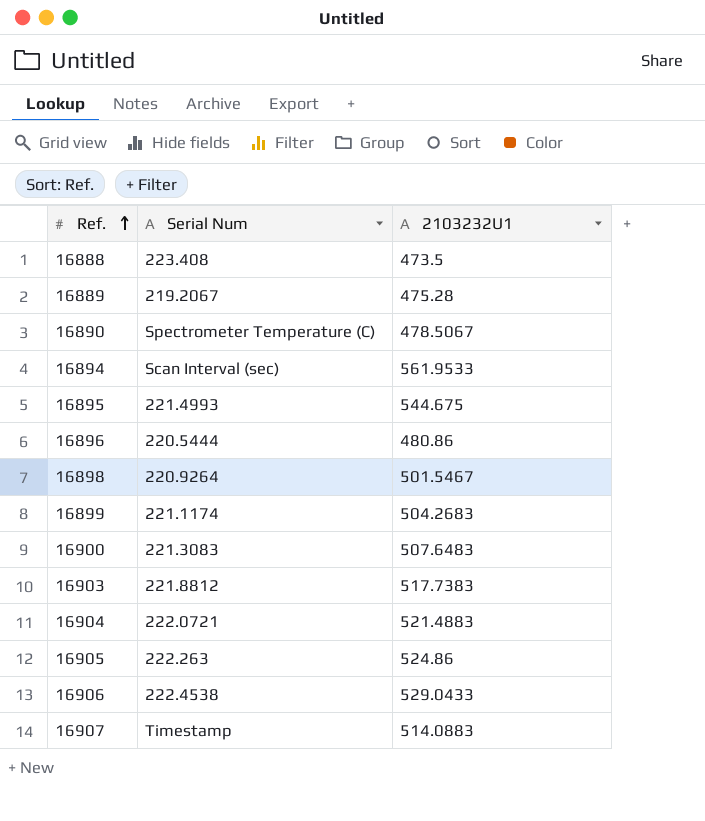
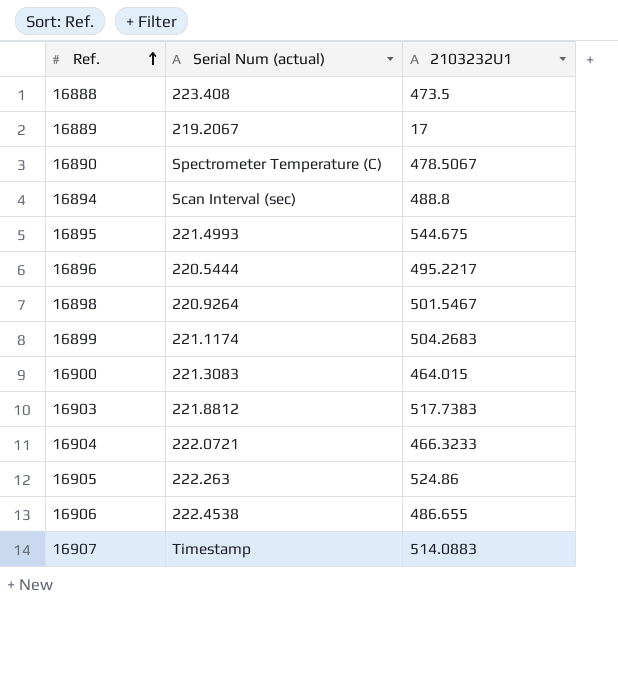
column name: Serial Num -> Serial Num (actual)
16889 | 2103232U1: 475.28 -> 17
16894 | 2103232U1: 561.9533 -> 488.8
16896 | 2103232U1: 480.86 -> 495.2217
16900 | 2103232U1: 507.6483 -> 464.015
16904 | 2103232U1: 521.4883 -> 466.3233
16906 | 2103232U1: 529.0433 -> 486.655

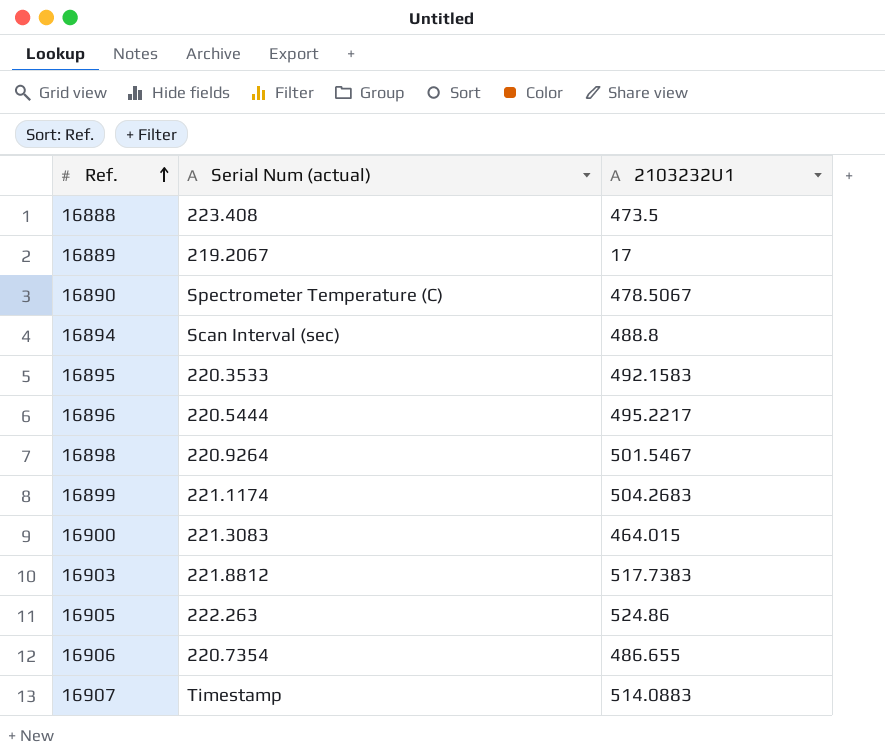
row 16904: 222.0721 | 466.3233 -> none
16895 | Serial Num (actual): 221.4993 -> 220.3533
16895 | 2103232U1: 544.675 -> 492.1583
16906 | Serial Num (actual): 222.4538 -> 220.7354

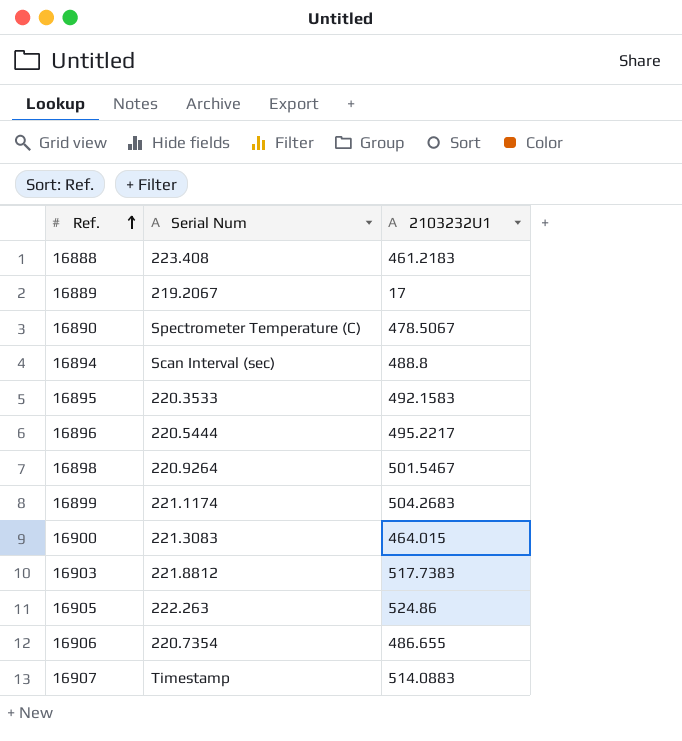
column name: Serial Num (actual) -> Serial Num
16888 | 2103232U1: 473.5 -> 461.2183

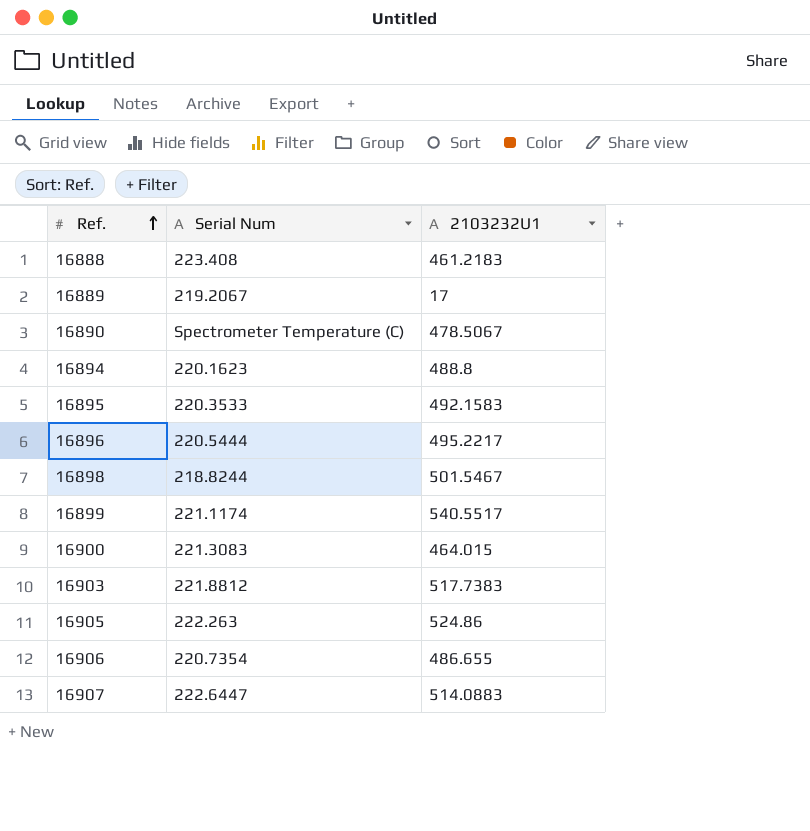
16894 | Serial Num: Scan Interval (sec) -> 220.1623
16898 | Serial Num: 220.9264 -> 218.8244
16899 | 2103232U1: 504.2683 -> 540.5517
16907 | Serial Num: Timestamp -> 222.6447

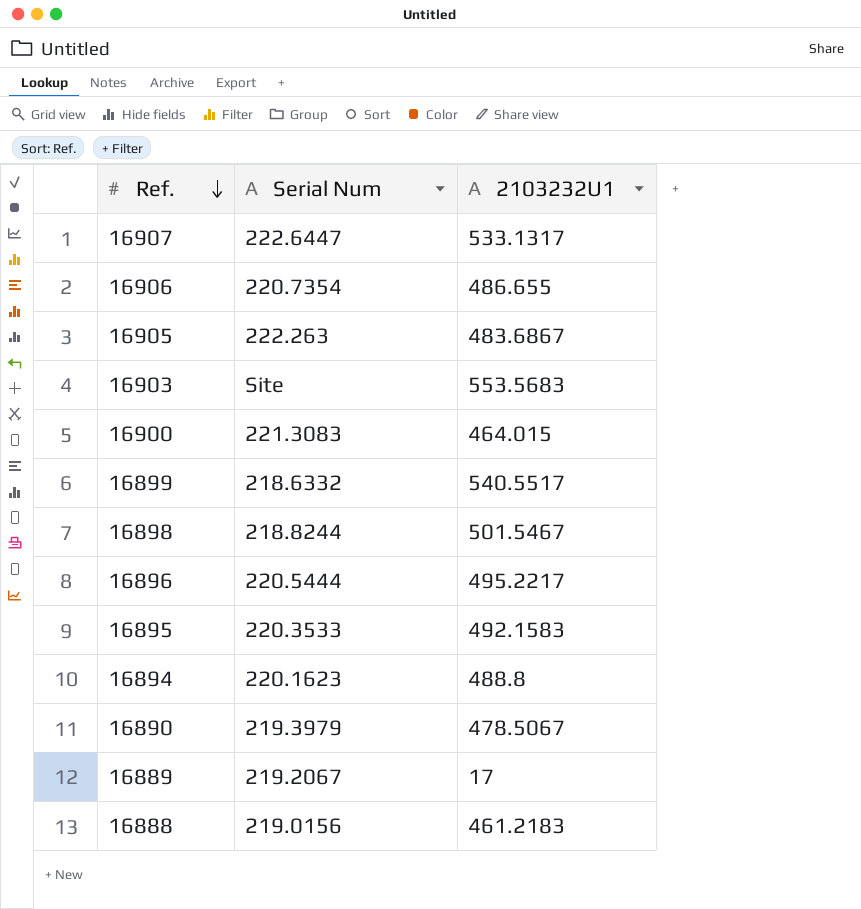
row order: Ref. ascending -> Ref. descending
16907 | 2103232U1: 514.0883 -> 533.1317
16905 | 2103232U1: 524.86 -> 483.6867
16903 | Serial Num: 221.8812 -> Site
16903 | 2103232U1: 517.7383 -> 553.5683
16899 | Serial Num: 221.1174 -> 218.6332
16890 | Serial Num: Spectrometer Temperature (C) -> 219.3979
16888 | Serial Num: 223.408 -> 219.0156

